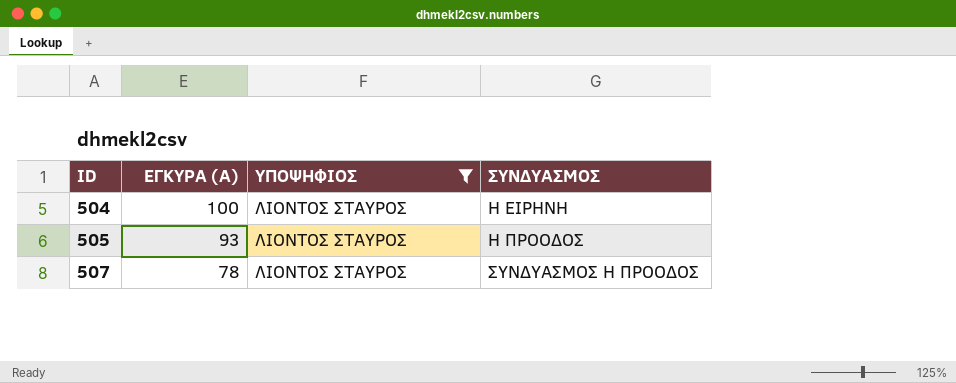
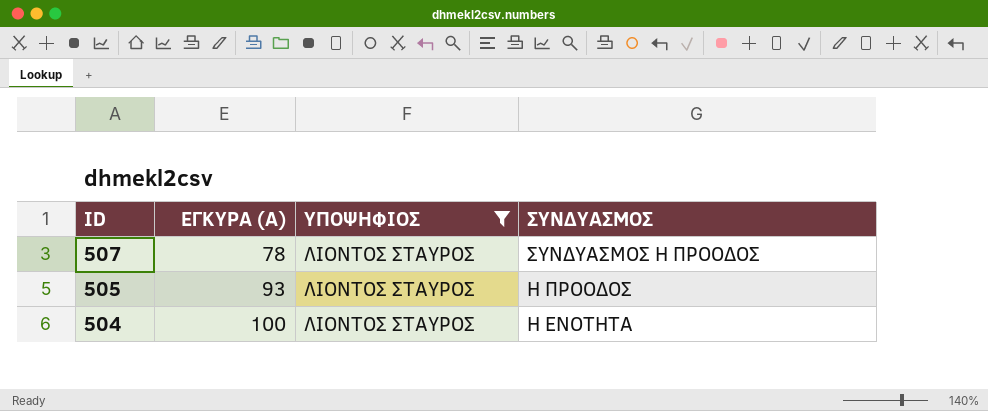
row order: ID ascending -> ID descending
504 | ΣΥΝΔΥΑΣΜΟΣ: Η ΕΙΡΗΝΗ -> Η ΕΝΟΤΗΤΑ

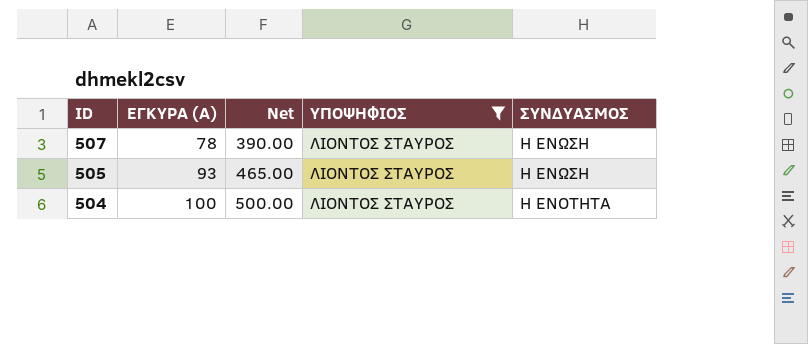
column Net | formula: none -> [ΕΓΚΥΡΑ (Α)] * 5
507 | ΣΥΝΔΥΑΣΜΟΣ: ΣΥΝΔΥΑΣΜΟΣ Η ΠΡΟΟΔΟΣ -> Η ΕΝΩΣΗ
505 | ΣΥΝΔΥΑΣΜΟΣ: Η ΠΡΟΟΔΟΣ -> Η ΕΝΩΣΗ

